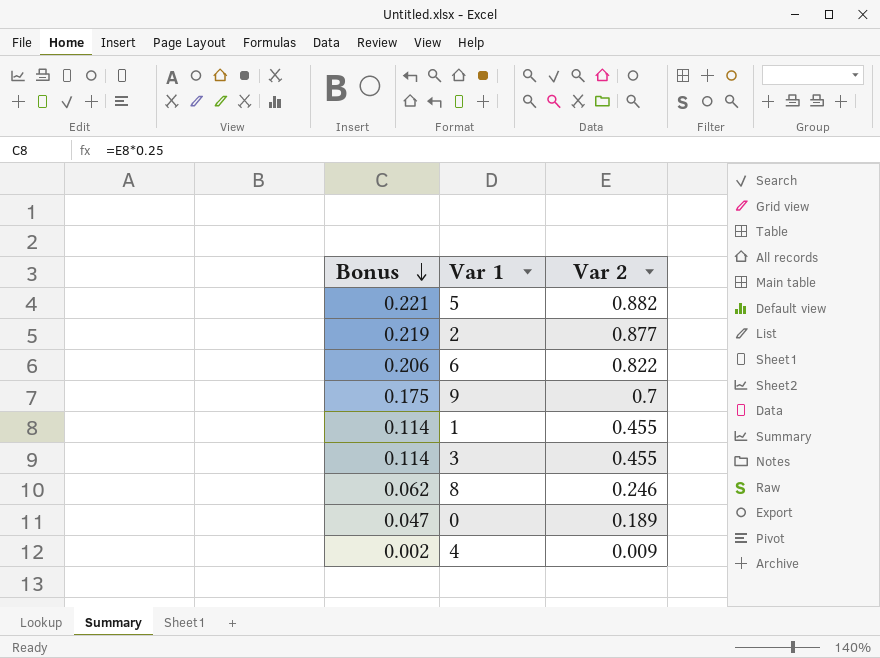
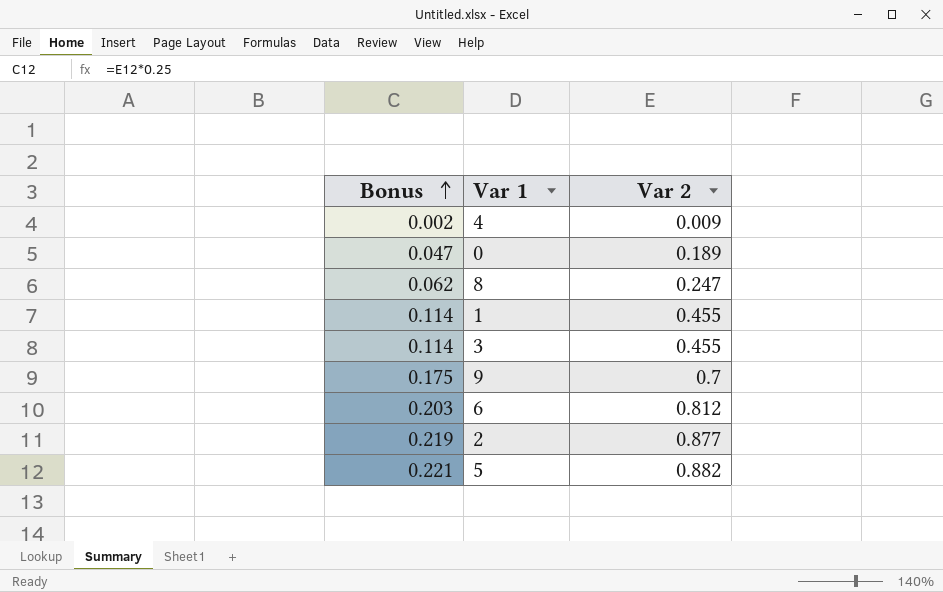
row order: Bonus descending -> Bonus ascending
8 | Var 2: 0.246 -> 0.247
6 | Bonus: 0.206 -> 0.203
6 | Var 2: 0.822 -> 0.812

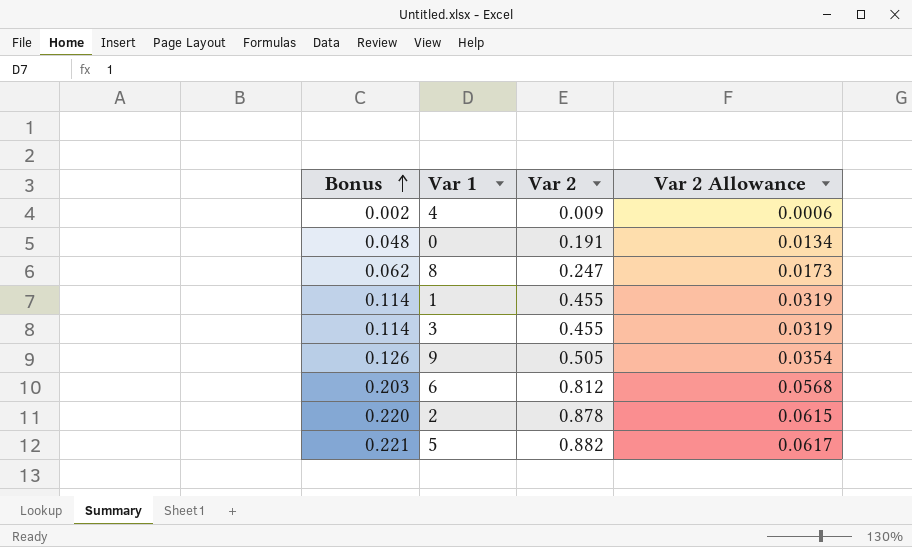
column Var 2 Allowance | formula: none -> [Var 2] * 0.07
0 | Bonus: 0.047 -> 0.048
0 | Var 2: 0.189 -> 0.191
9 | Bonus: 0.175 -> 0.126
9 | Var 2: 0.7 -> 0.505
2 | Bonus: 0.219 -> 0.220
2 | Var 2: 0.877 -> 0.878

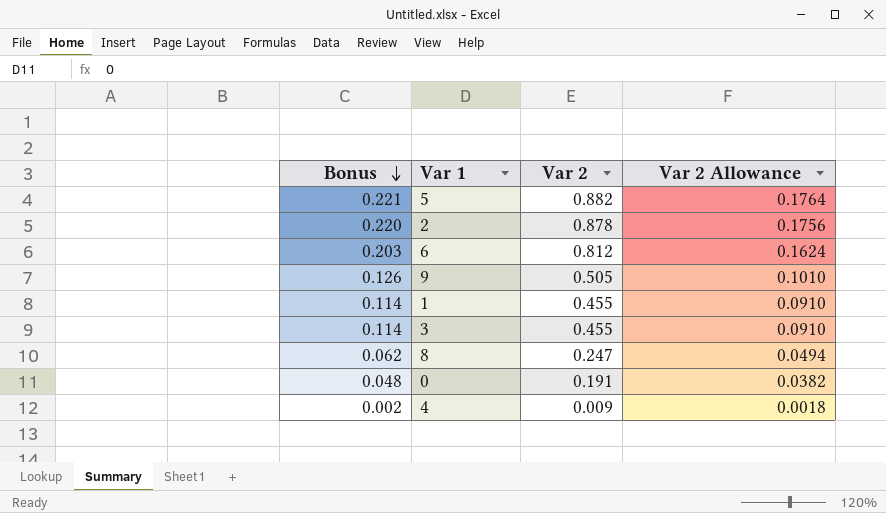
row order: Bonus ascending -> Bonus descending
column Var 2 Allowance | formula: [Var 2] * 0.07 -> [Var 2] * 0.2

